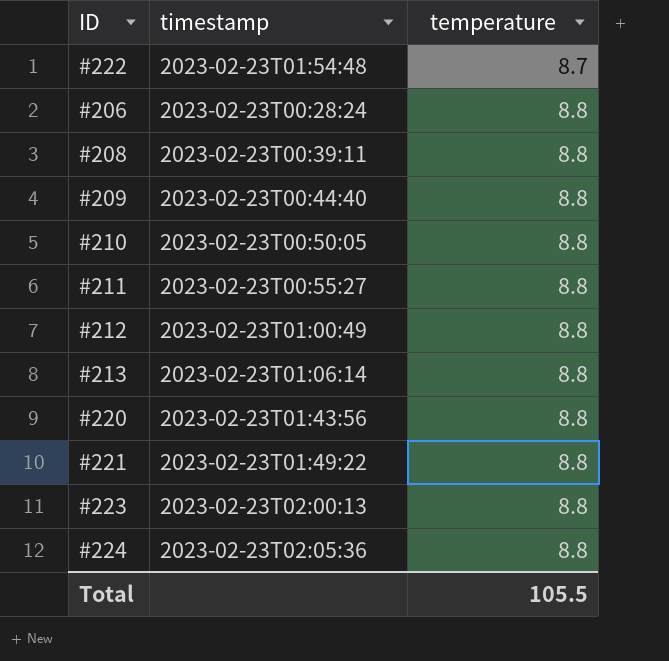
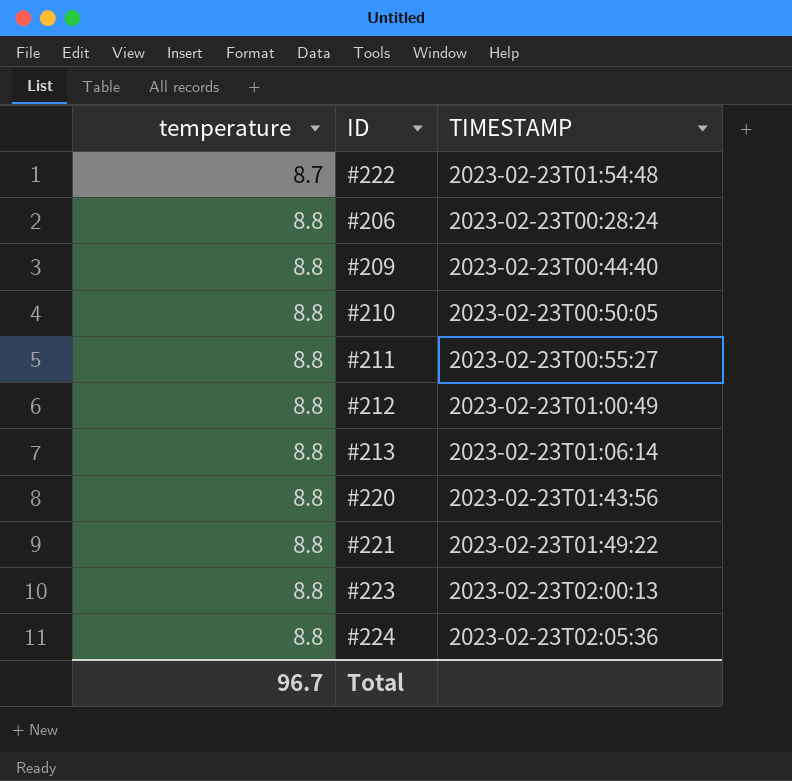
column temperature | position: 3 -> 1
column name: timestamp -> TIMESTAMP
row #208: 2023-02-23T00:39:11 | 8.8 -> none
Total | temperature: 105.5 -> 96.7

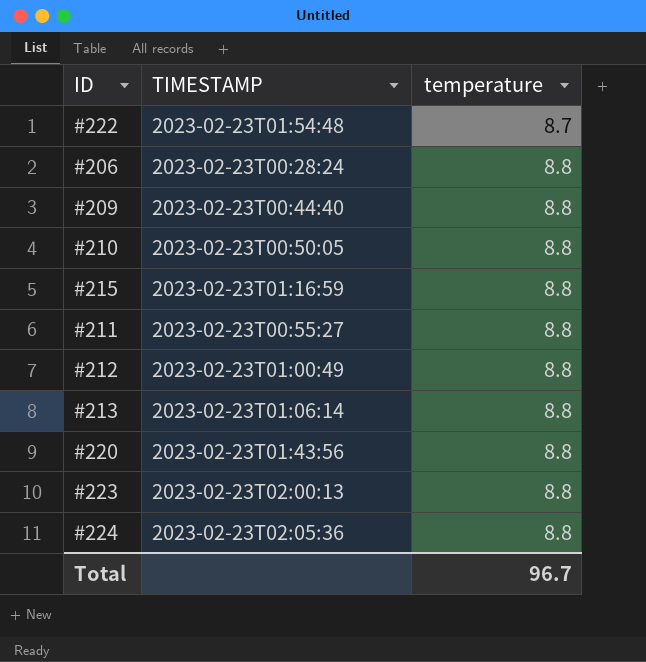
column temperature | position: 1 -> 3
row #221: 8.8 | 2023-02-23T01:49:22 -> none
row #215: none -> 2023-02-23T01:16:59 | 8.8

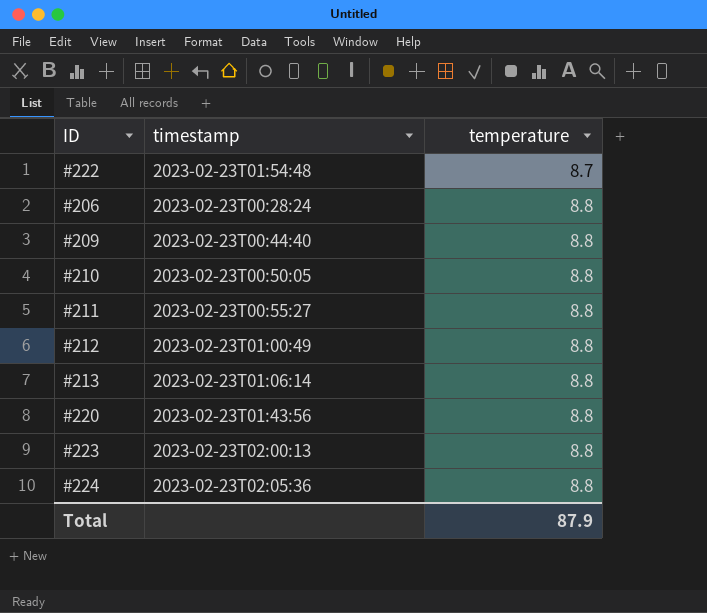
column name: TIMESTAMP -> timestamp
row #215: 2023-02-23T01:16:59 | 8.8 -> none
Total | temperature: 96.7 -> 87.9

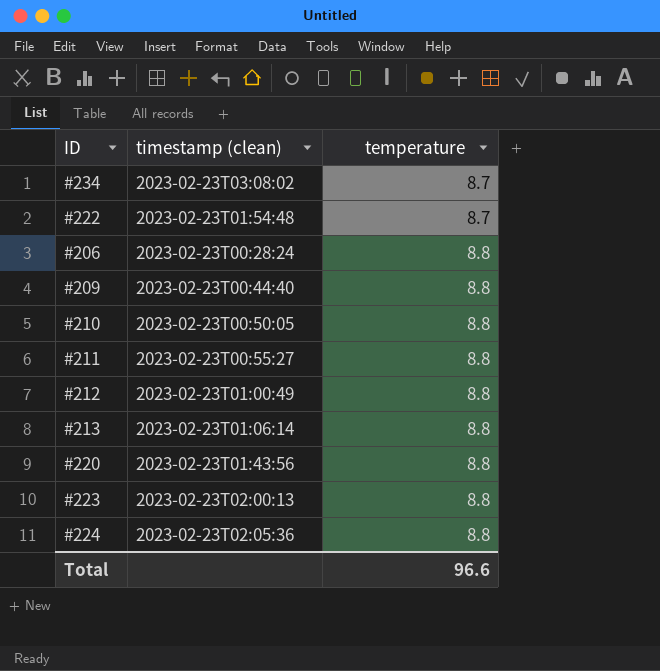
column name: timestamp -> timestamp (clean)
row #234: none -> 2023-02-23T03:08:02 | 8.7
Total | temperature: 87.9 -> 96.6

